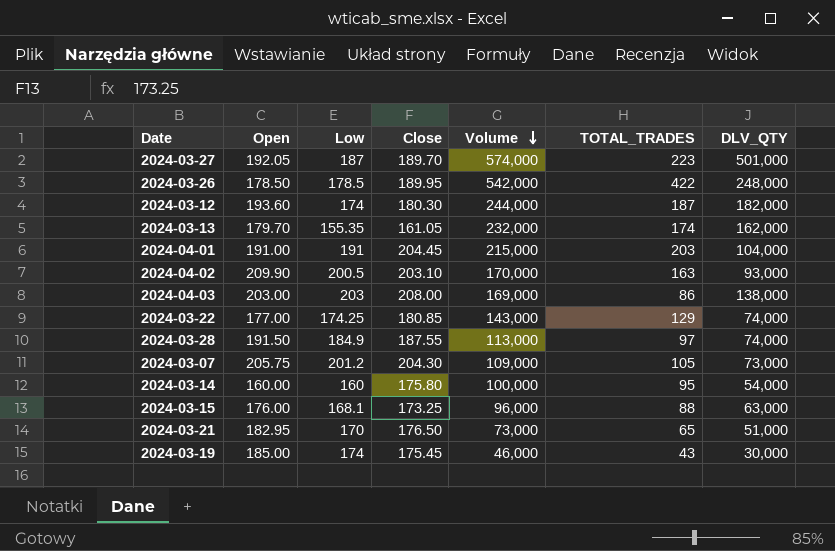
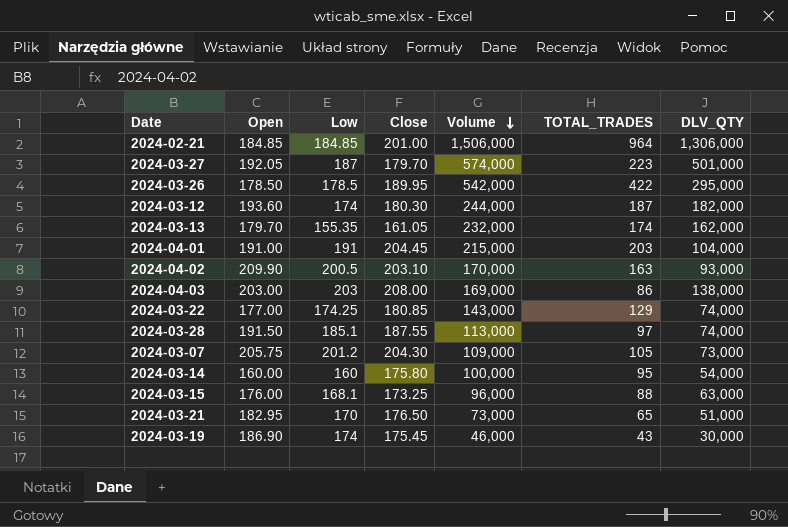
row 2024-02-21: none -> 184.85 | 184.85 | 201.00 | 1,506,000 | 964 | 1,306,000
2024-03-27 | Close: 189.70 -> 179.70
2024-03-26 | DLV_QTY: 248,000 -> 295,000
2024-03-28 | Low: 184.9 -> 185.1
2024-03-19 | Open: 185.00 -> 186.90

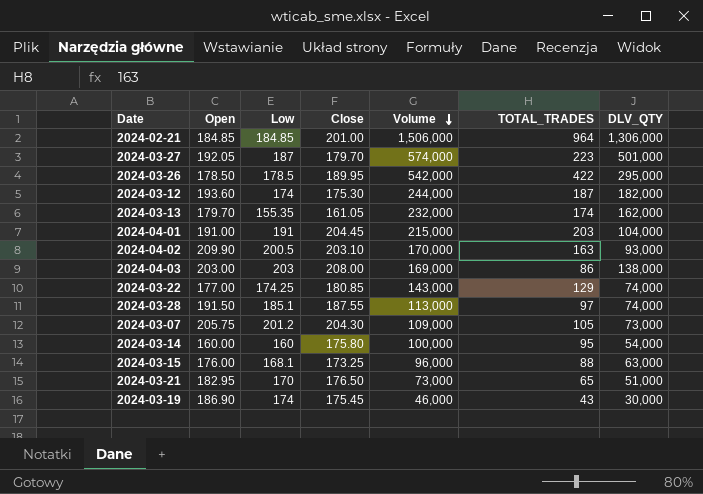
2024-03-12 | Close: 180.30 -> 175.30

